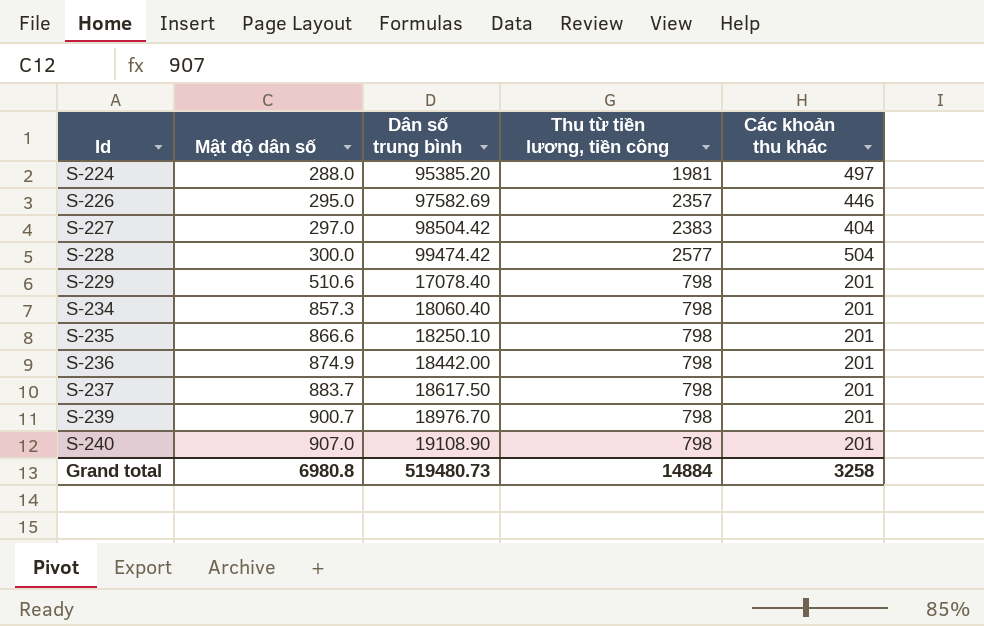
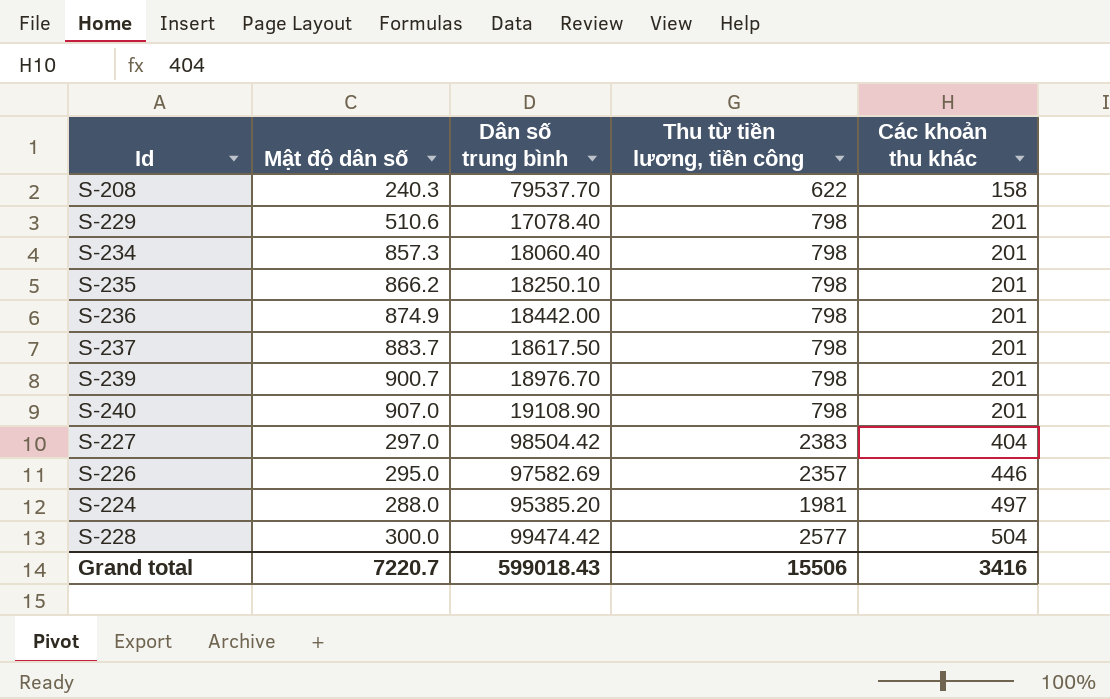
row order: Id ascending -> Các khoản thu khác ascending
row S-208: none -> 240.3 | 79537.70 | 622 | 158
S-235 | Mật độ dân số: 866.6 -> 866.2
Grand total | Mật độ dân số: 6980.8 -> 7220.7
Grand total | Dân số trung bình: 519480.73 -> 599018.43
Grand total | Thu từ tiền lương, tiền công: 14884 -> 15506
Grand total | Các khoản thu khác: 3258 -> 3416

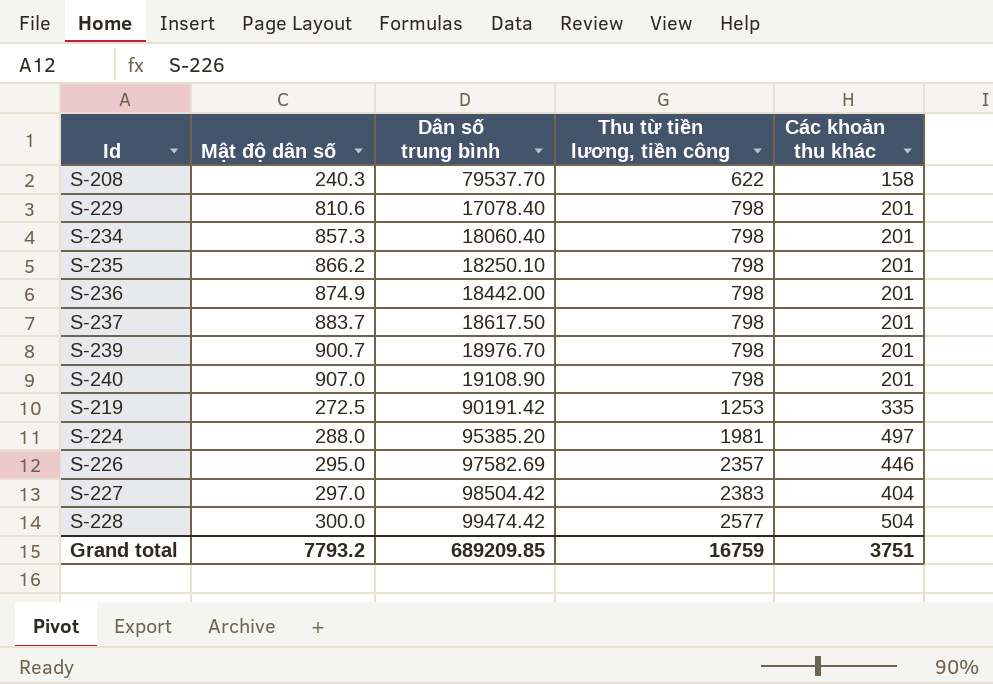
row order: Các khoản thu khác ascending -> Thu từ tiền lương, tiền công ascending
S-229 | Mật độ dân số: 510.6 -> 810.6
row S-219: none -> 272.5 | 90191.42 | 1253 | 335
Grand total | Mật độ dân số: 7220.7 -> 7793.2
Grand total | Dân số trung bình: 599018.43 -> 689209.85
Grand total | Thu từ tiền lương, tiền công: 15506 -> 16759
Grand total | Các khoản thu khác: 3416 -> 3751

